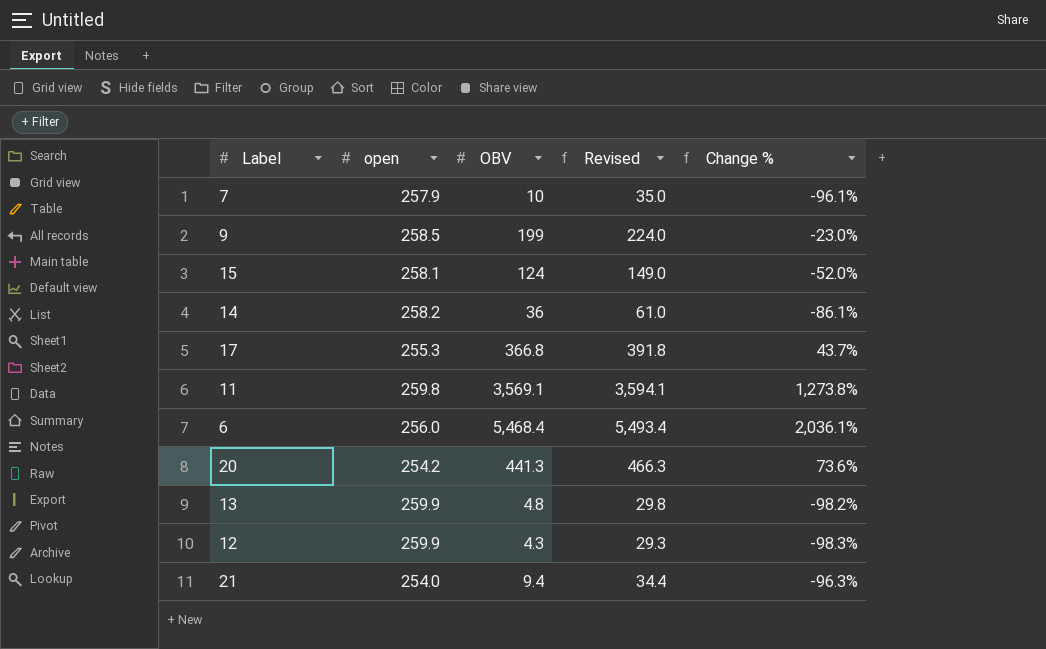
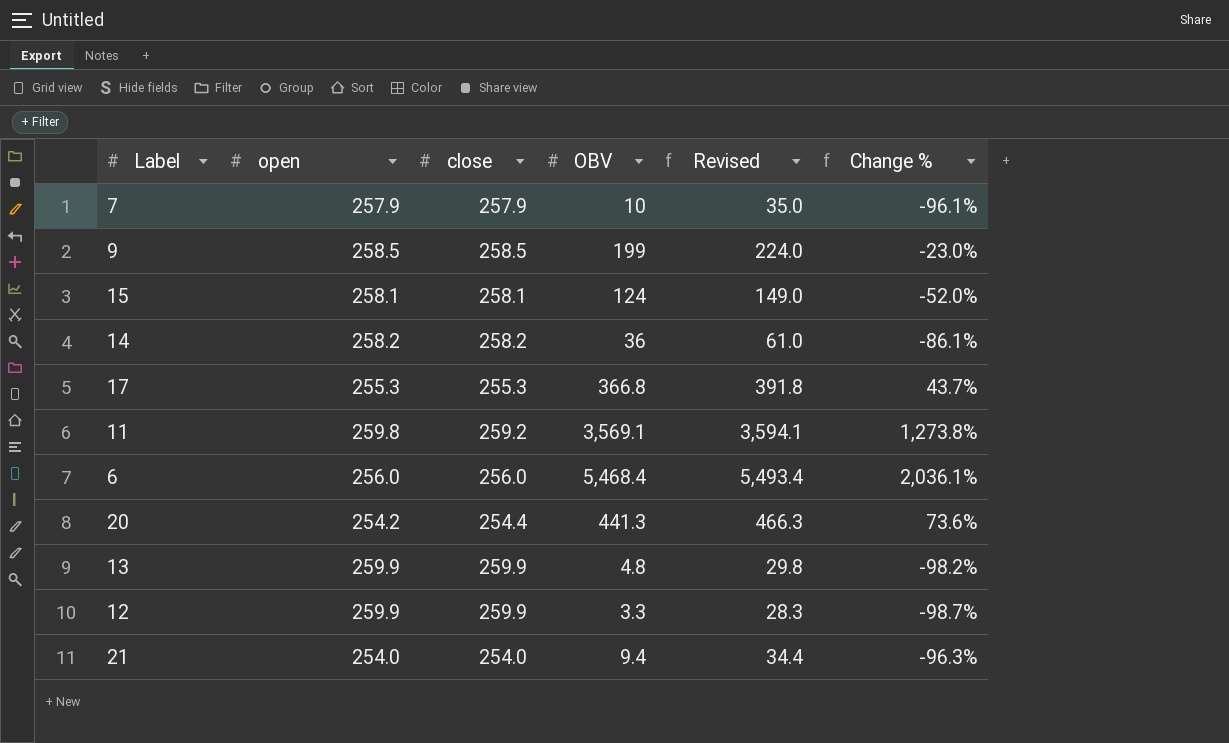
column close | position: none -> 3
12 | OBV: 4.3 -> 3.3
12 | Revised: 29.3 -> 28.3
12 | Change %: -98.3% -> -98.7%

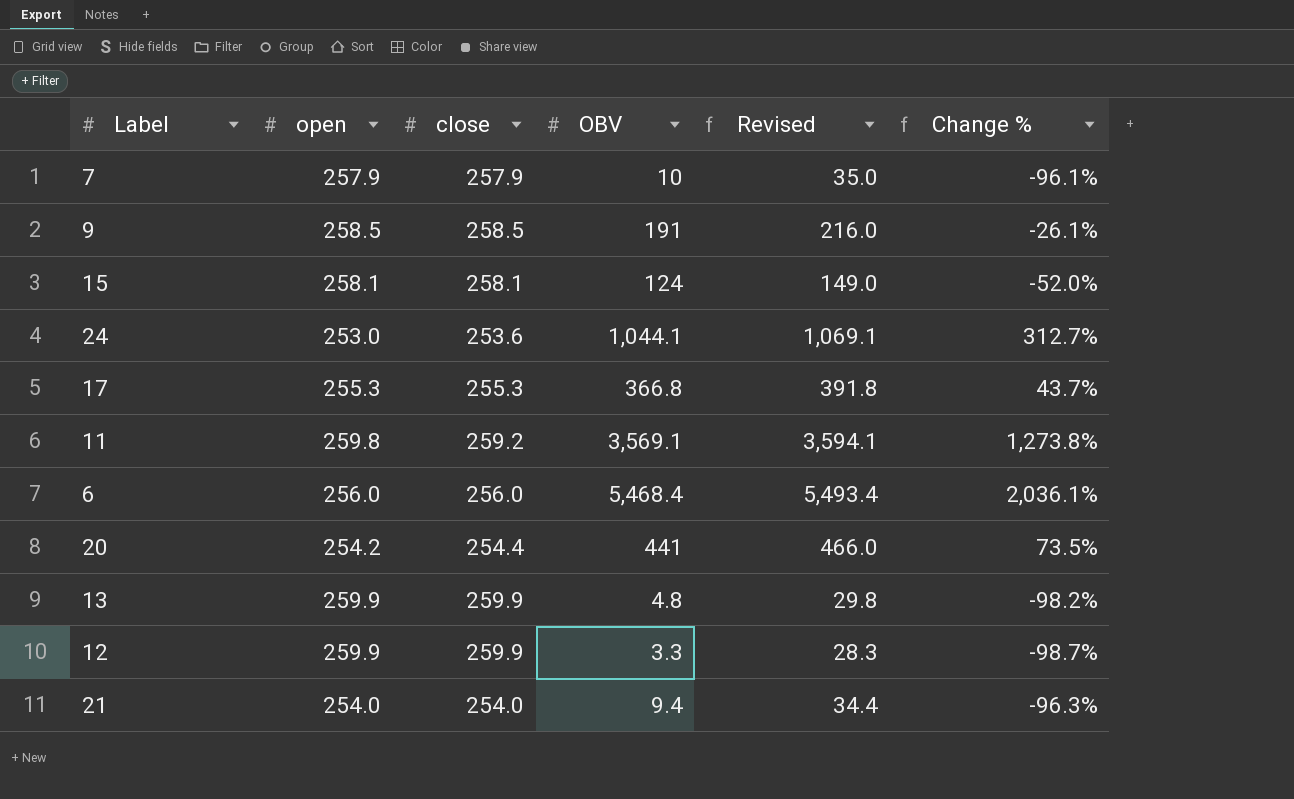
row 14: 258.2 | 258.2 | 36 | 61.0 | -86.1% -> none
9 | OBV: 199 -> 191
9 | Revised: 224.0 -> 216.0
9 | Change %: -23.0% -> -26.1%
row 24: none -> 253.0 | 253.6 | 1,044.1 | 1,069.1 | 312.7%
20 | OBV: 441.3 -> 441
20 | Revised: 466.3 -> 466.0
20 | Change %: 73.6% -> 73.5%

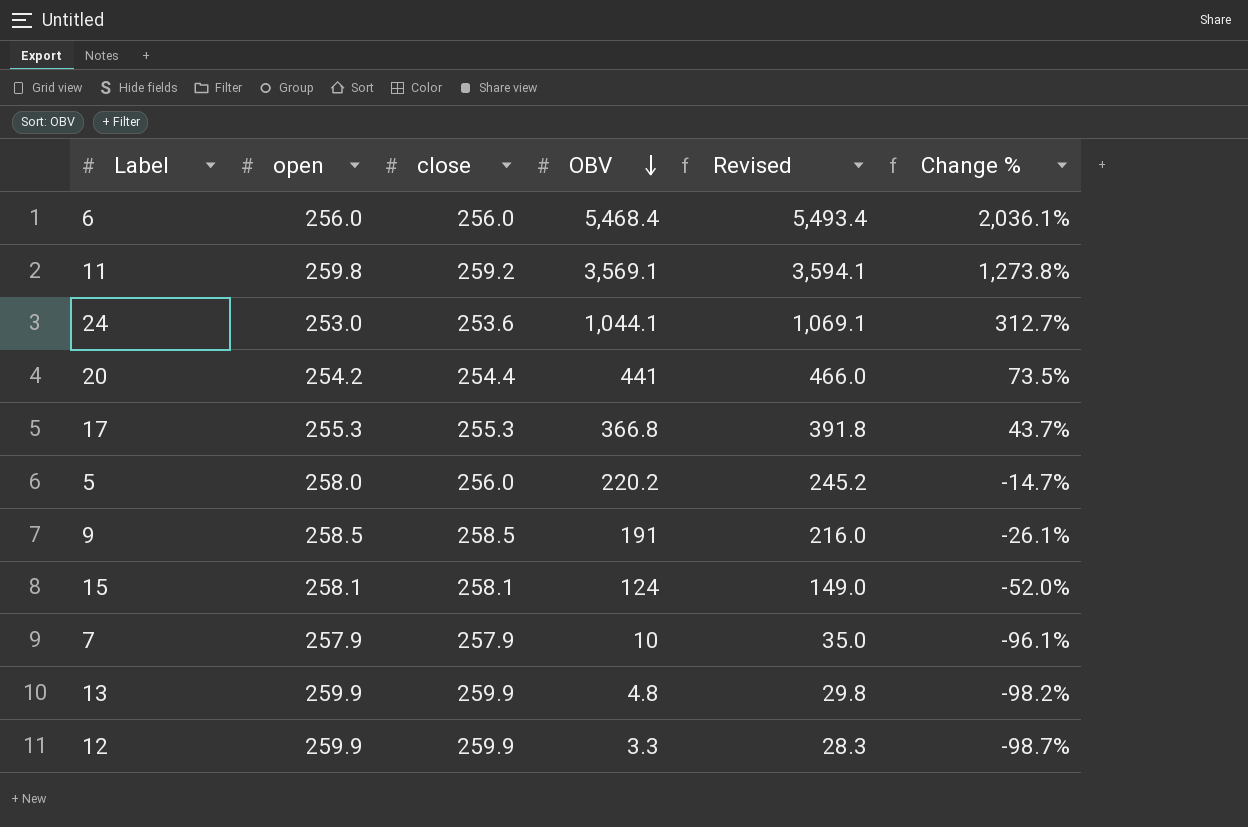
row order: none -> OBV descending
row 21: 254.0 | 254.0 | 9.4 | 34.4 | -96.3% -> none
row 5: none -> 258.0 | 256.0 | 220.2 | 245.2 | -14.7%

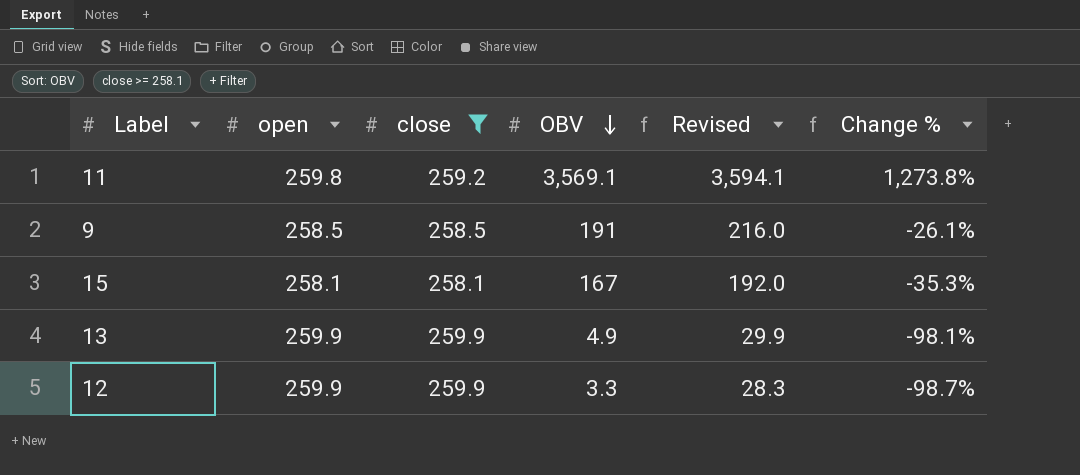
filter: none -> close >= 258.1
15 | OBV: 124 -> 167
15 | Revised: 149.0 -> 192.0
15 | Change %: -52.0% -> -35.3%
13 | OBV: 4.8 -> 4.9
13 | Revised: 29.8 -> 29.9
13 | Change %: -98.2% -> -98.1%

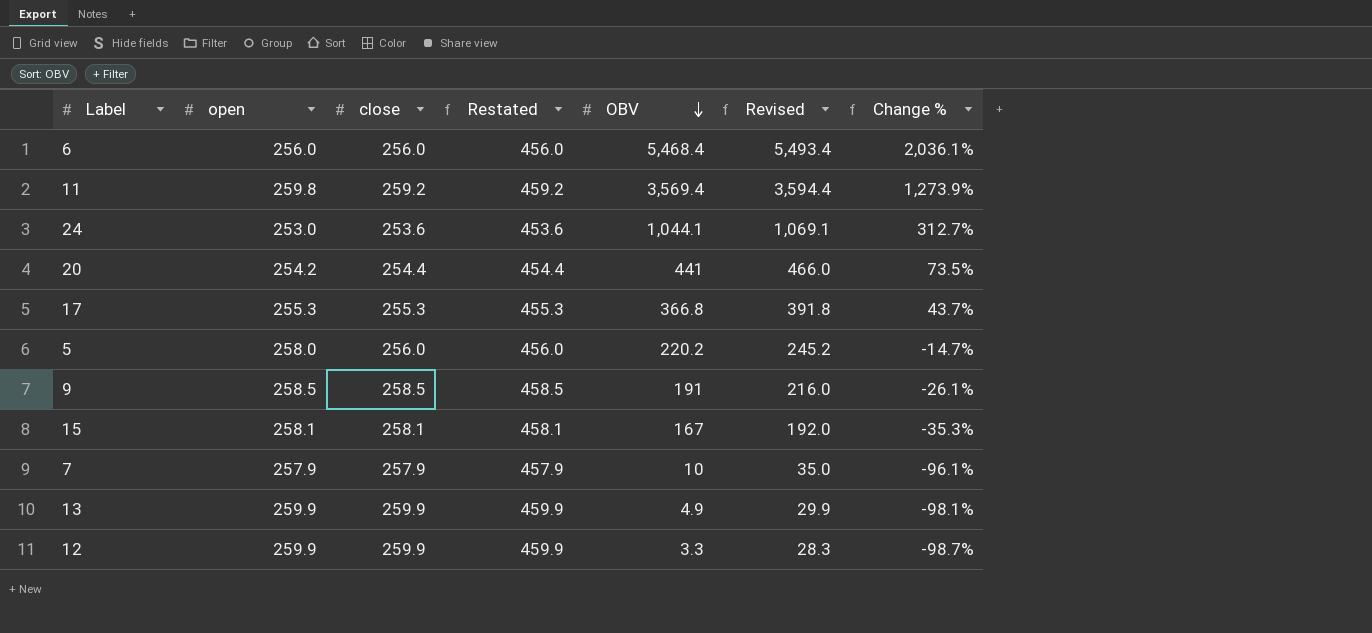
filter: close >= 258.1 -> none
column Restated | formula: none -> [close] + 200
11 | OBV: 3,569.1 -> 3,569.4
11 | Revised: 3,594.1 -> 3,594.4
11 | Change %: 1,273.8% -> 1,273.9%

